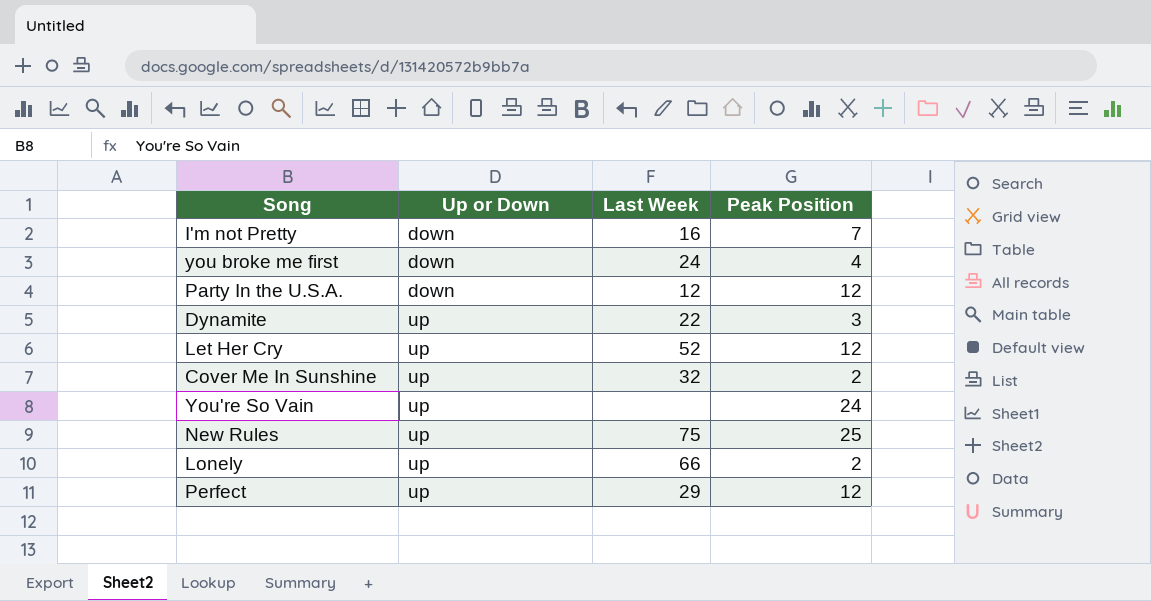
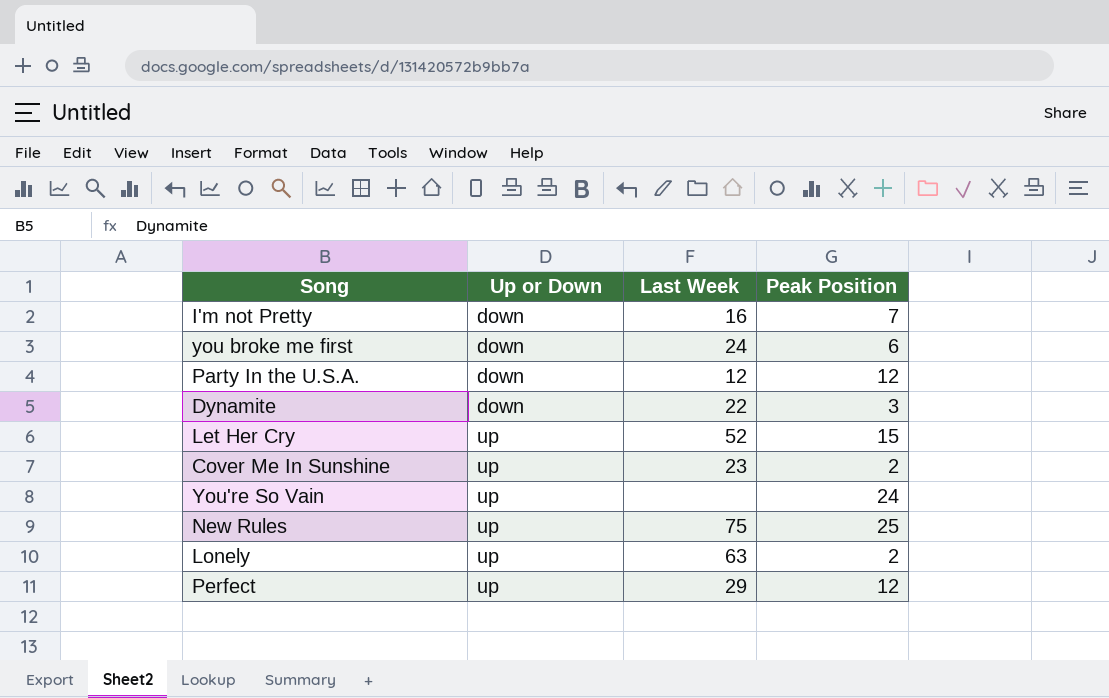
you broke me first | Peak Position: 4 -> 6
Dynamite | Up or Down: up -> down
Let Her Cry | Peak Position: 12 -> 15
Cover Me In Sunshine | Last Week: 32 -> 23
Lonely | Last Week: 66 -> 63

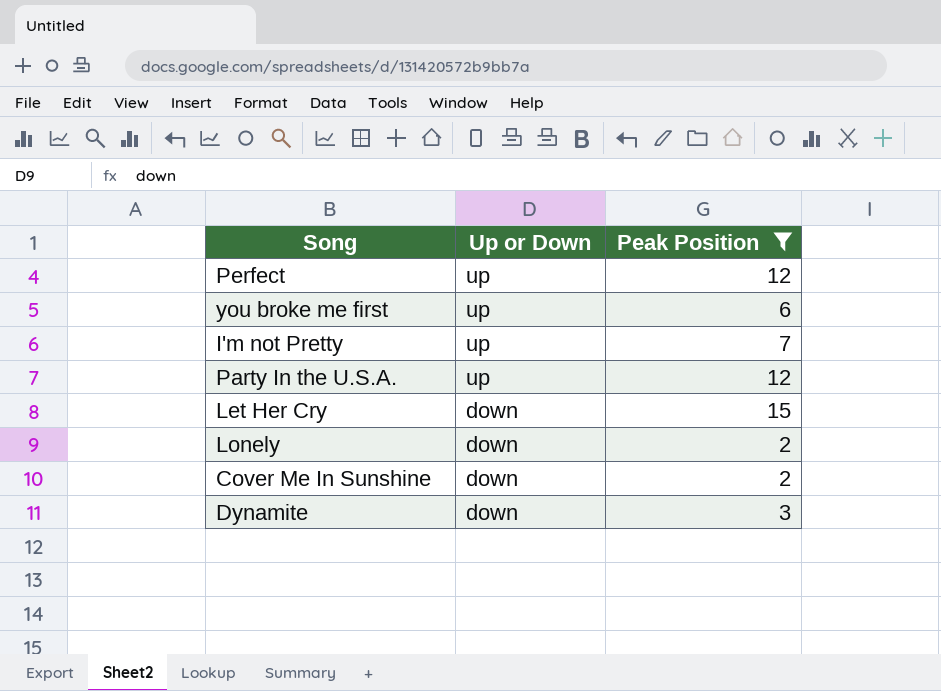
filter: none -> Peak Position <= 15
row order: Up or Down ascending -> Up or Down descending
column Last Week | position: 3 -> none
you broke me first | Up or Down: down -> up
I'm not Pretty | Up or Down: down -> up
Party In the U.S.A. | Up or Down: down -> up
Let Her Cry | Up or Down: up -> down
Lonely | Up or Down: up -> down
Cover Me In Sunshine | Up or Down: up -> down

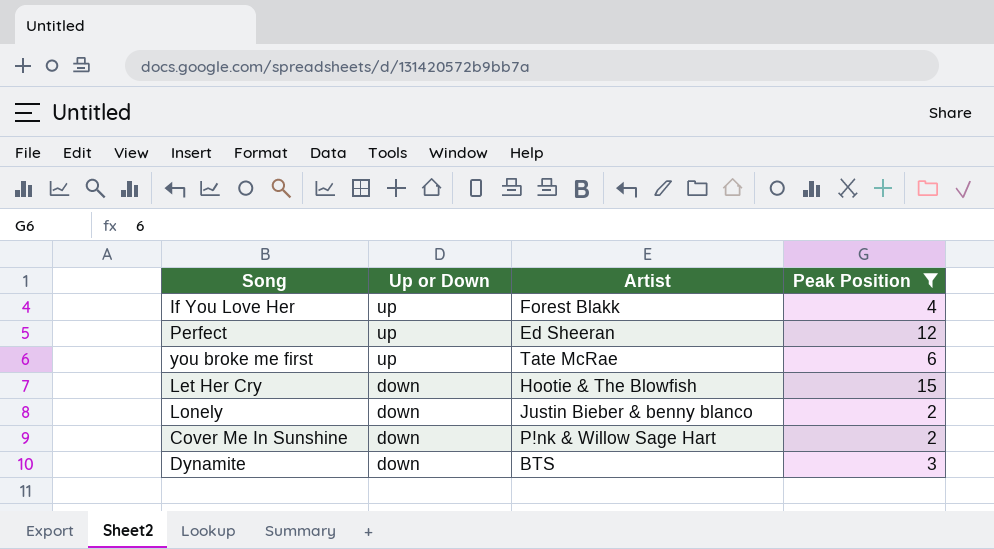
column Artist | position: none -> 3
row I'm not Pretty: up | 7 -> none
row Party In the U.S.A.: up | 12 -> none
row If You Love Her: none -> up | Forest Blakk | 4

